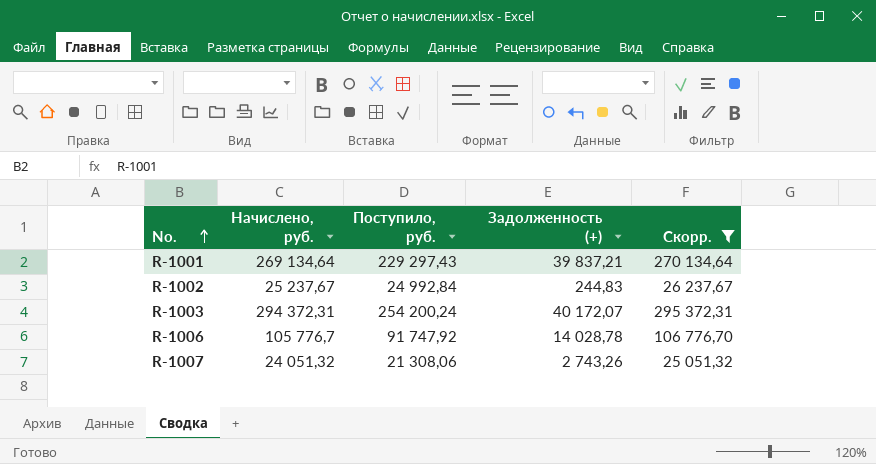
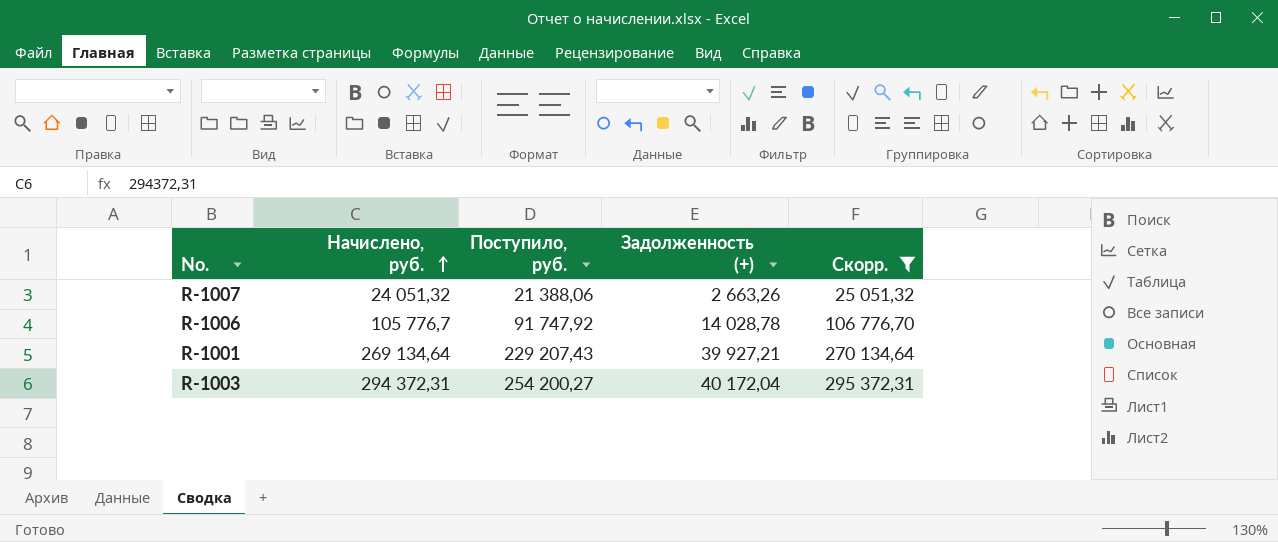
row order: No. ascending -> Начислено, руб. ascending
row R-1002: 25 237,67 | 24 992,84 | 244,83 | 26 237,67 -> none
R-1007 | Поступило, руб.: 21 308,06 -> 21 388,06
R-1007 | Задолженность (+): 2 743,26 -> 2 663,26
R-1001 | Поступило, руб.: 229 297,43 -> 229 207,43
R-1001 | Задолженность (+): 39 837,21 -> 39 927,21
R-1003 | Поступило, руб.: 254 200,24 -> 254 200,27
R-1003 | Задолженность (+): 40 172,07 -> 40 172,04

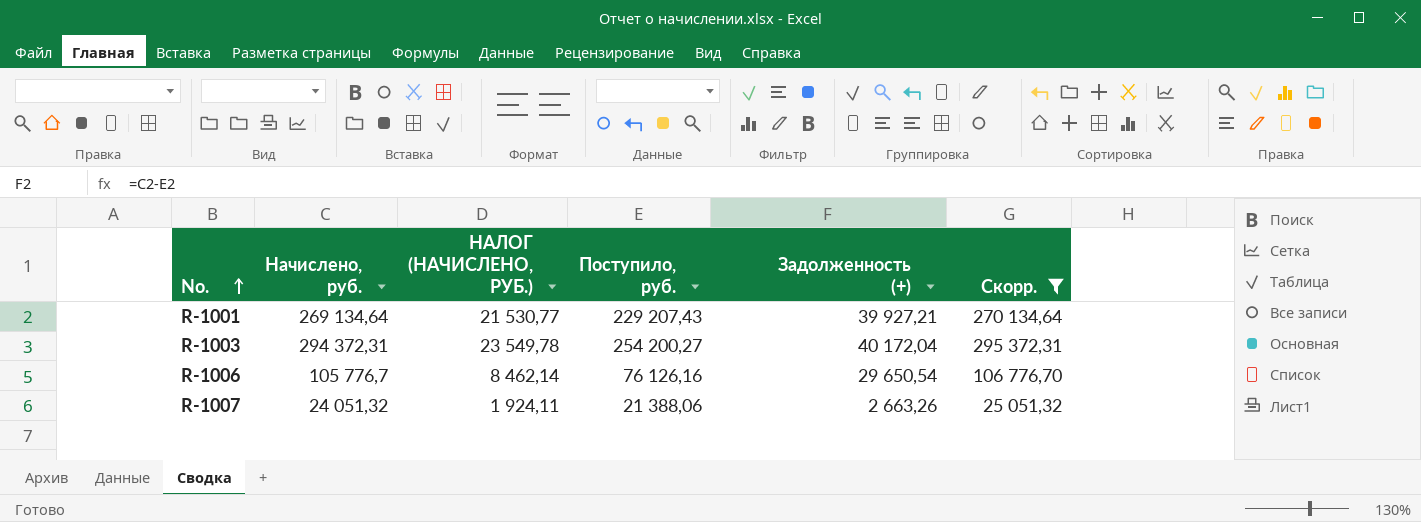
row order: Начислено, руб. ascending -> No. ascending
column НАЛОГ (НАЧИСЛЕНО, РУБ.) | formula: none -> [Начислено, руб.] * 0,08
R-1006 | Поступило, руб.: 91 747,92 -> 76 126,16
R-1006 | Задолженность (+): 14 028,78 -> 29 650,54

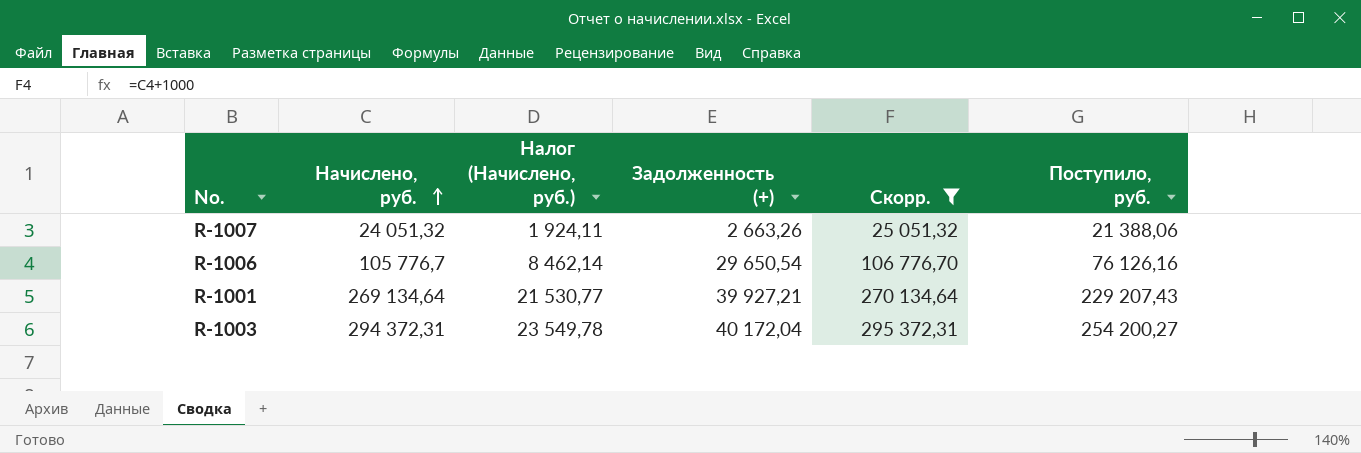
row order: No. ascending -> Начислено, руб. ascending
column name: НАЛОГ (НАЧИСЛЕНО, РУБ.) -> Налог (Начислено, руб.)
column Поступило, руб. | position: 4 -> 6

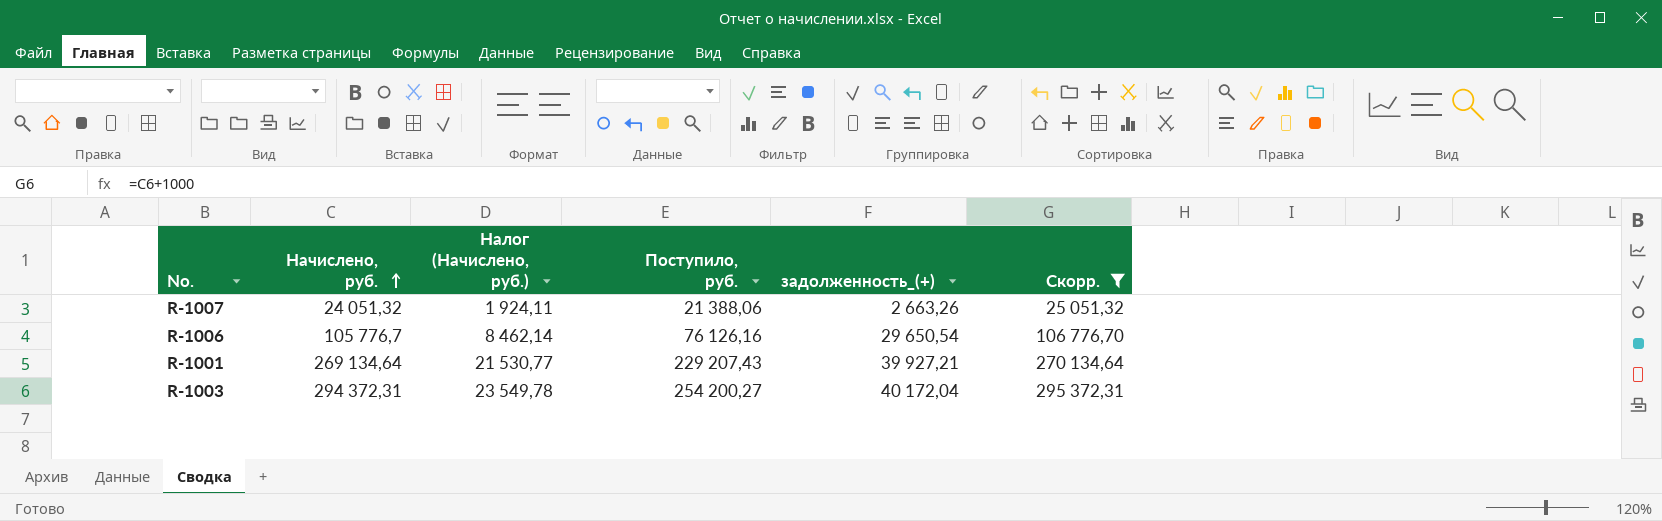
column Поступило, руб. | position: 6 -> 4
column name: Задолженность (+) -> задолженность_(+)

